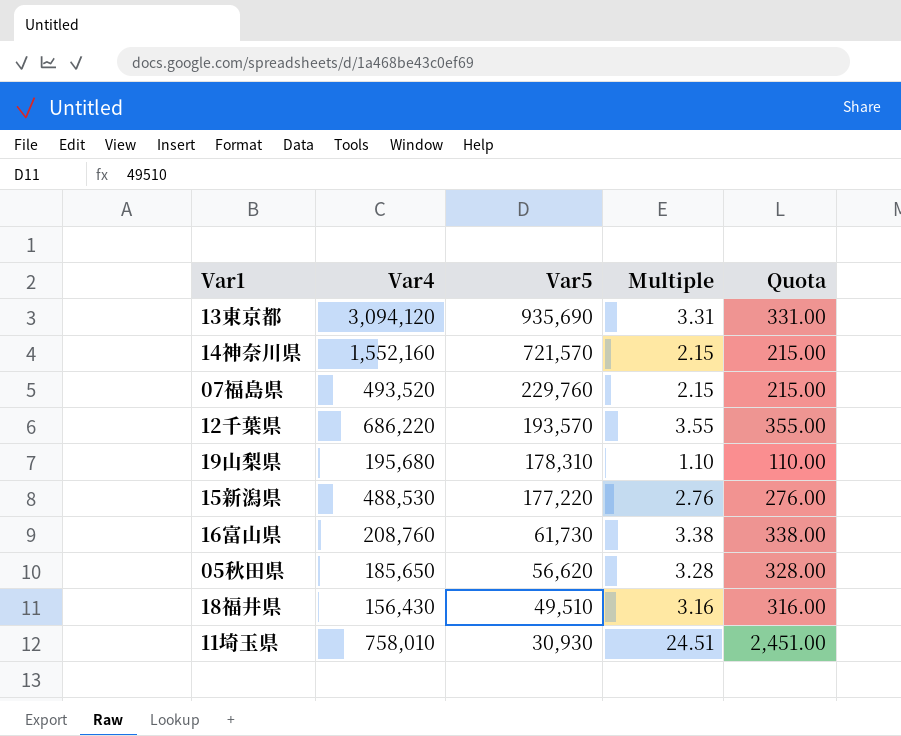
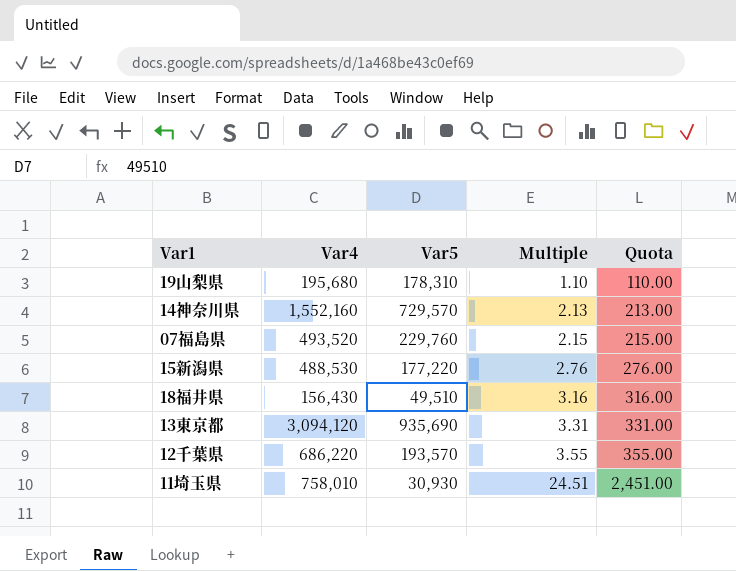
row order: Var5 descending -> Multiple ascending
row 16富山県: 208,760 | 61,730 | 3.38 | 338.00 -> none
row 05秋田県: 185,650 | 56,620 | 3.28 | 328.00 -> none
14神奈川県 | Var5: 721,570 -> 729,570
14神奈川県 | Multiple: 2.15 -> 2.13
14神奈川県 | Quota: 215.00 -> 213.00

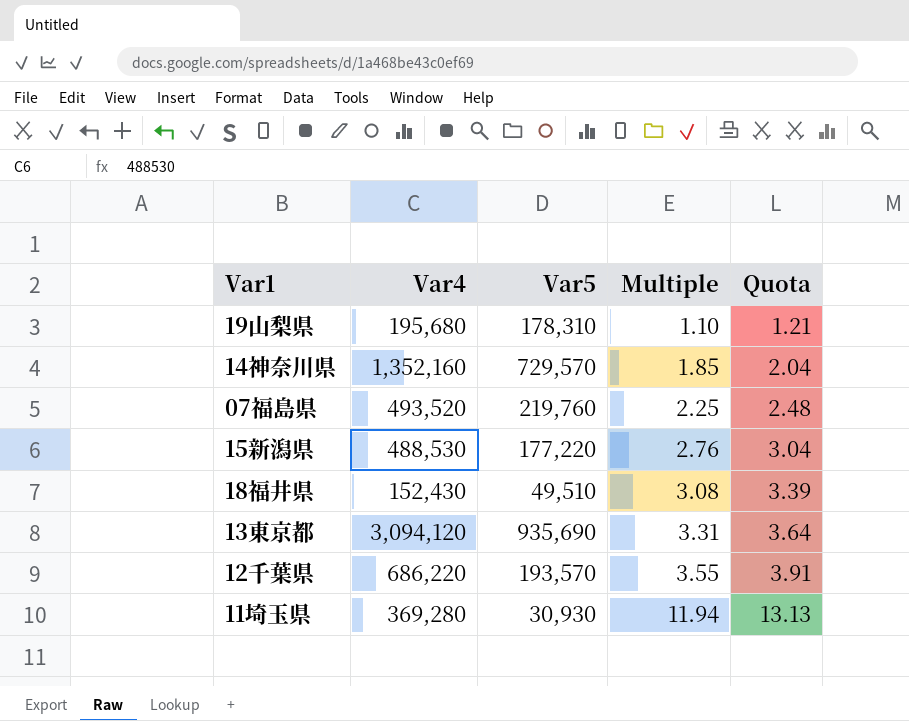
column Quota | formula: [Multiple] * 100 -> [Multiple] * 1.1
14神奈川県 | Var4: 1,552,160 -> 1,352,160
14神奈川県 | Multiple: 2.13 -> 1.85
07福島県 | Var5: 229,760 -> 219,760
07福島県 | Multiple: 2.15 -> 2.25
18福井県 | Var4: 156,430 -> 152,430
18福井県 | Multiple: 3.16 -> 3.08
11埼玉県 | Var4: 758,010 -> 369,280
11埼玉県 | Multiple: 24.51 -> 11.94

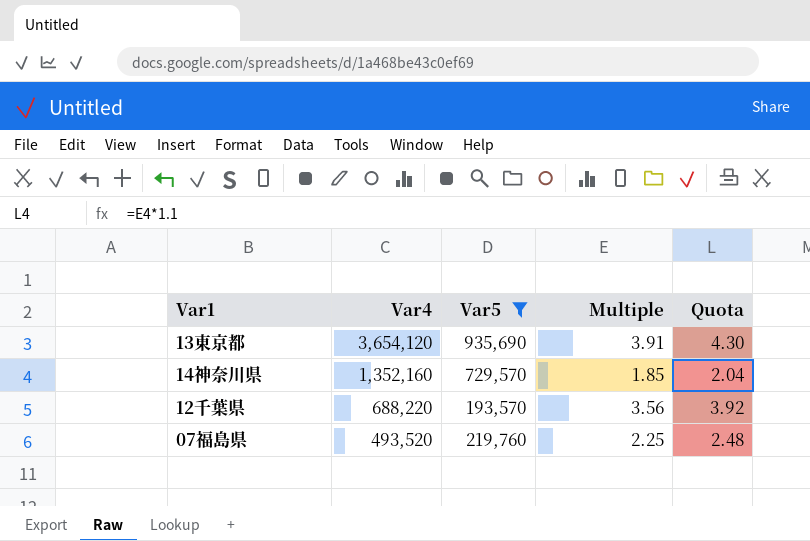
filter: none -> Var5 >= 193,570
row order: Multiple ascending -> Var4 descending
13東京都 | Var4: 3,094,120 -> 3,654,120
13東京都 | Multiple: 3.31 -> 3.91
13東京都 | Quota: 3.64 -> 4.30
12千葉県 | Var4: 686,220 -> 688,220
12千葉県 | Multiple: 3.55 -> 3.56
12千葉県 | Quota: 3.91 -> 3.92

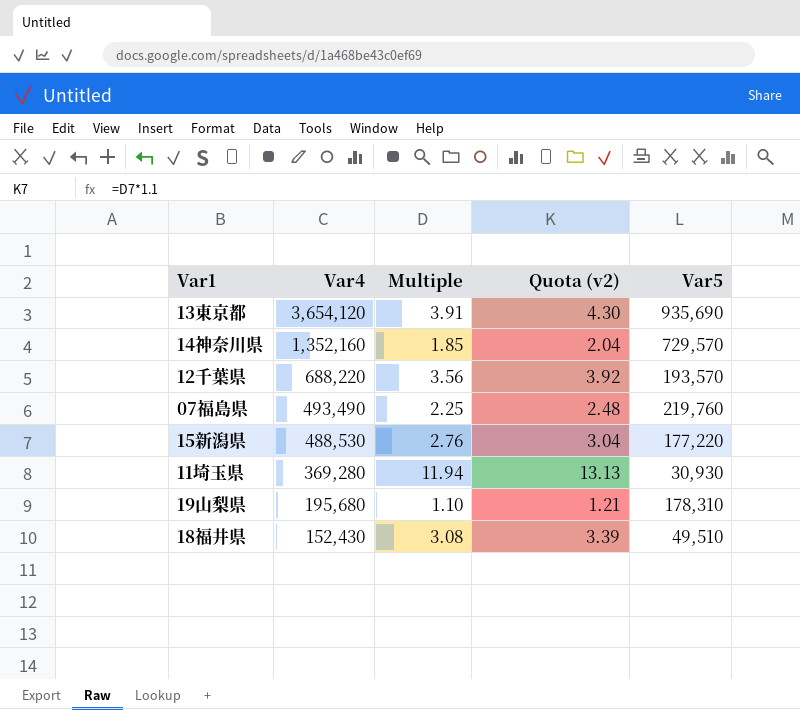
filter: Var5 >= 193,570 -> none
column name: Quota -> Quota (v2)
column Var5 | position: 3 -> 5
07福島県 | Var4: 493,520 -> 493,490

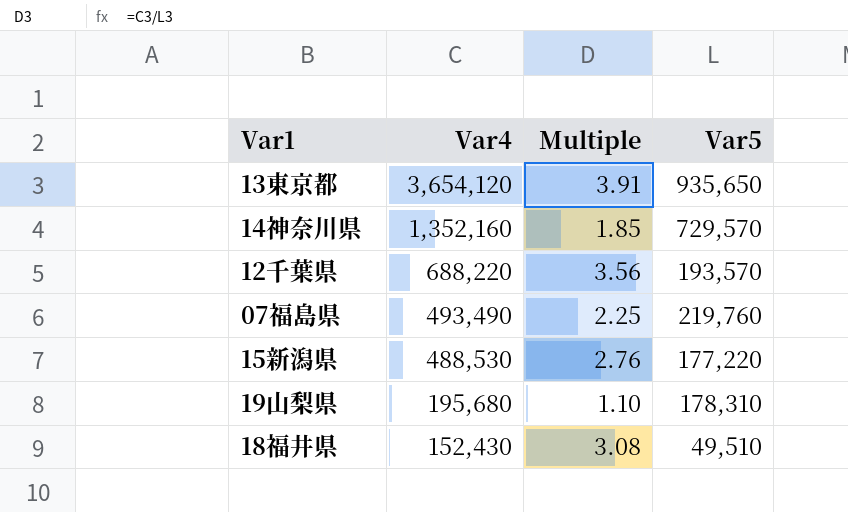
column Quota (v2) | formula: [Multiple] * 1.1 -> none
row 11埼玉県: 369,280 | 11.94 | 13.13 | 30,930 -> none
13東京都 | Var5: 935,690 -> 935,650

